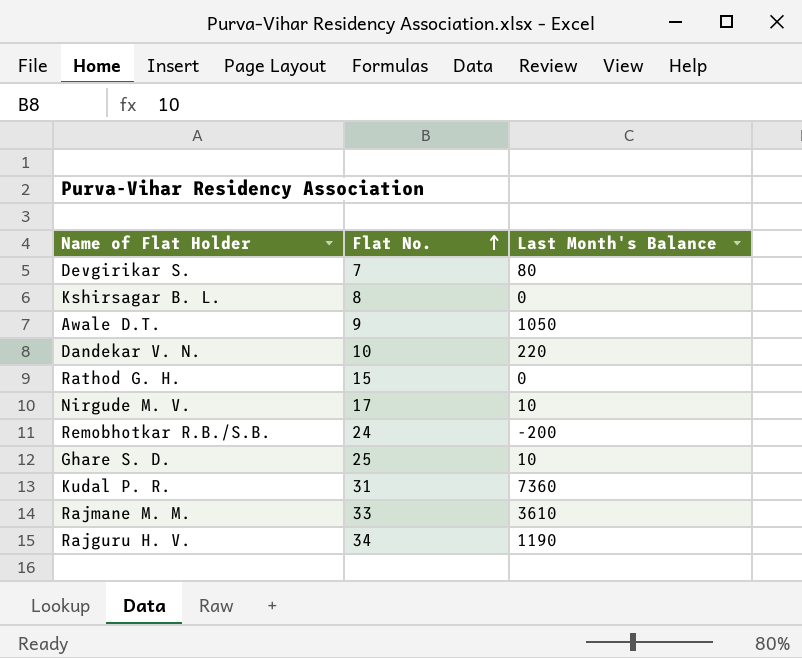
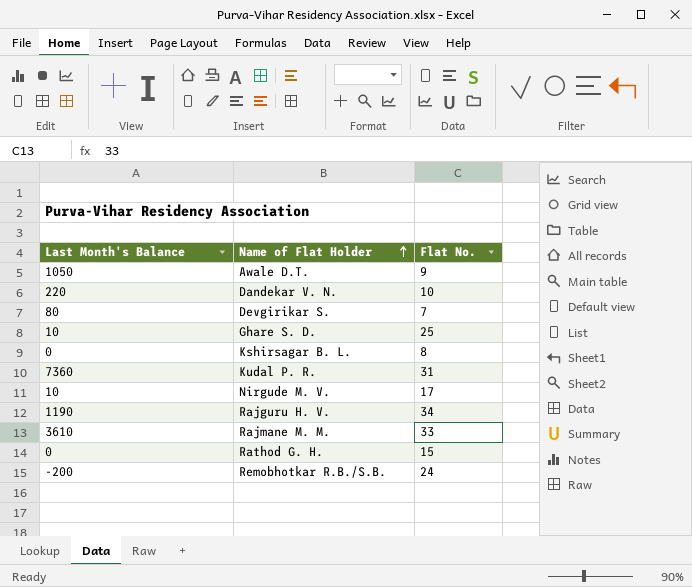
row order: Flat No. ascending -> Name of Flat Holder ascending
column Last Month's Balance | position: 3 -> 1

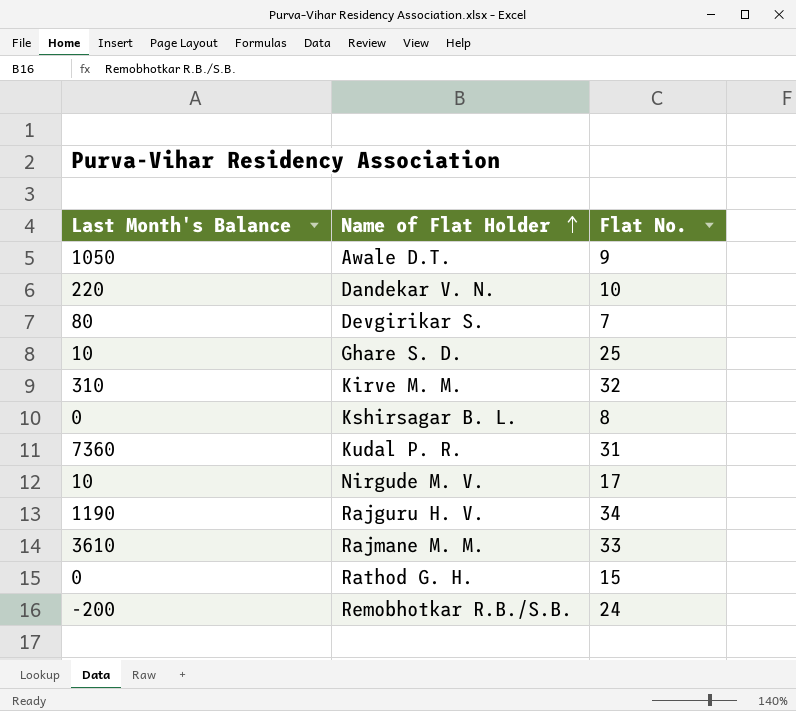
row Kirve M. M.: none -> 310 | 32

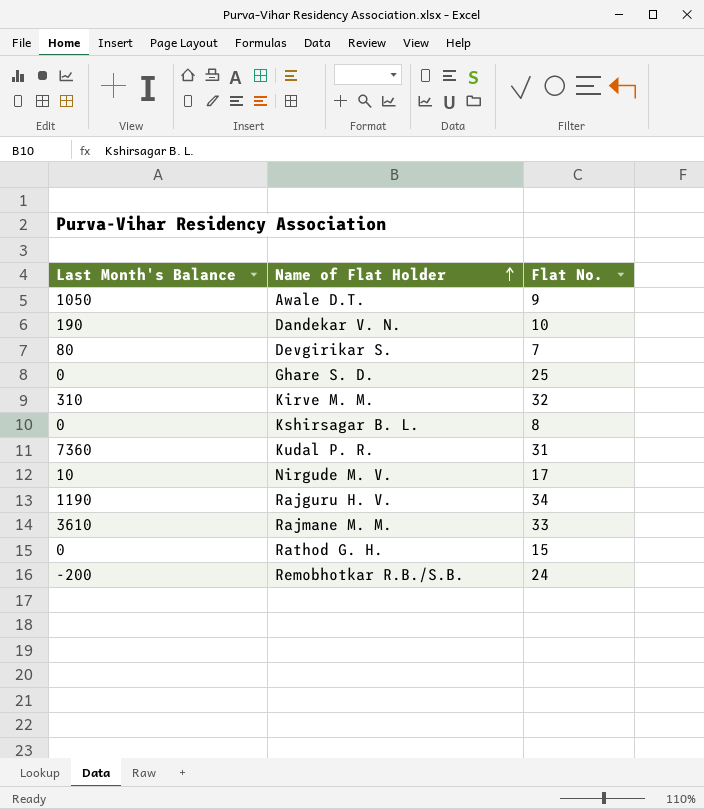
Dandekar V. N. | Last Month's Balance: 220 -> 190
Ghare S. D. | Last Month's Balance: 10 -> 0

